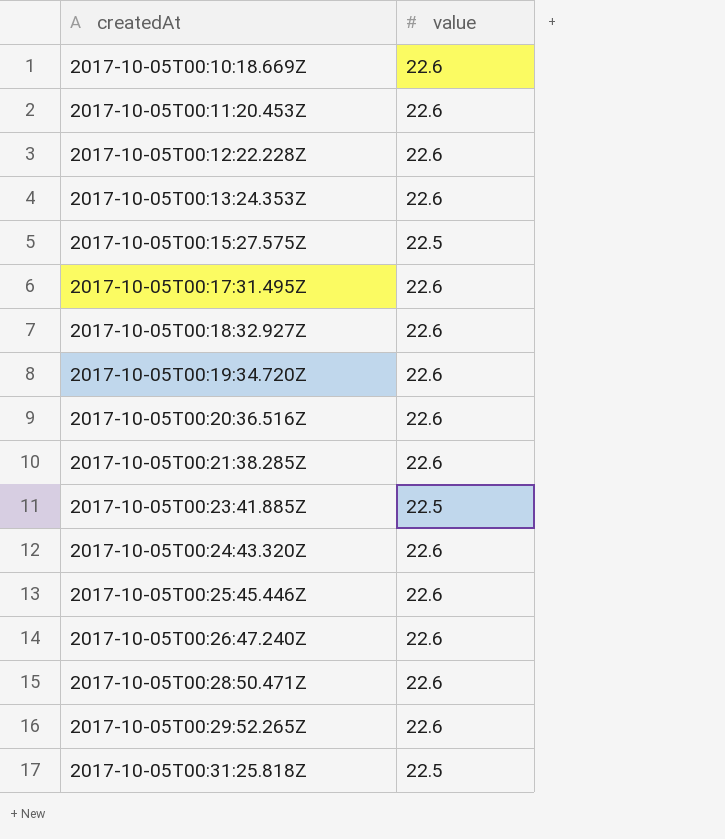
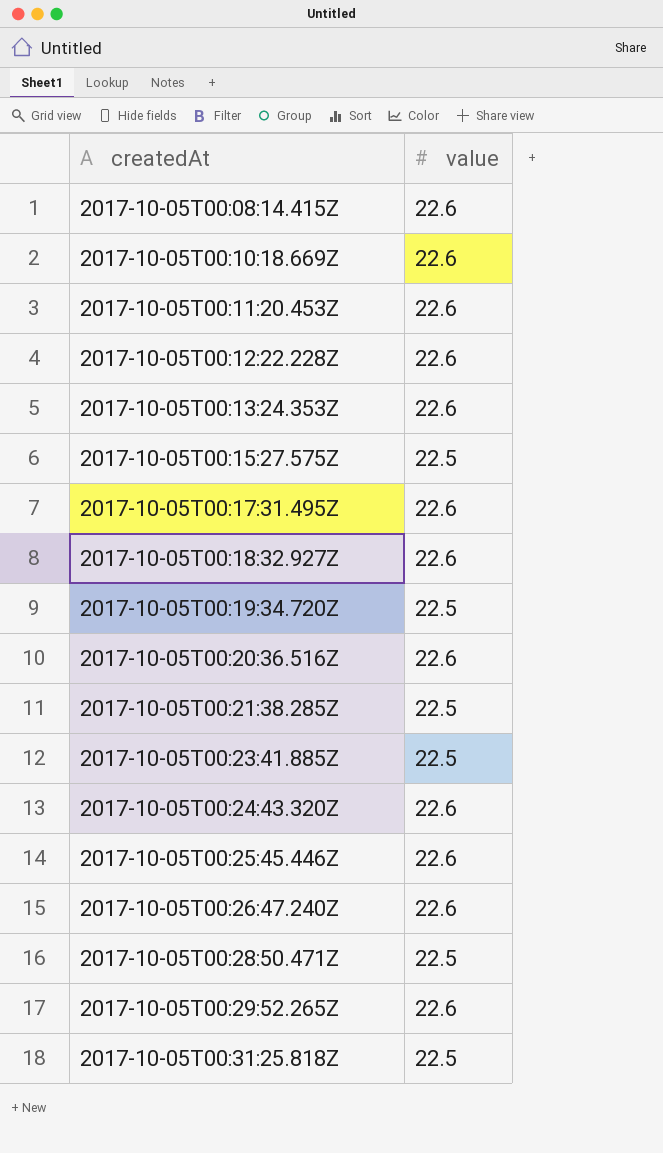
row 2017-10-05T00:08:14.415Z: none -> 22.6
2017-10-05T00:19:34.720Z | value: 22.6 -> 22.5
2017-10-05T00:21:38.285Z | value: 22.6 -> 22.5
2017-10-05T00:28:50.471Z | value: 22.6 -> 22.5

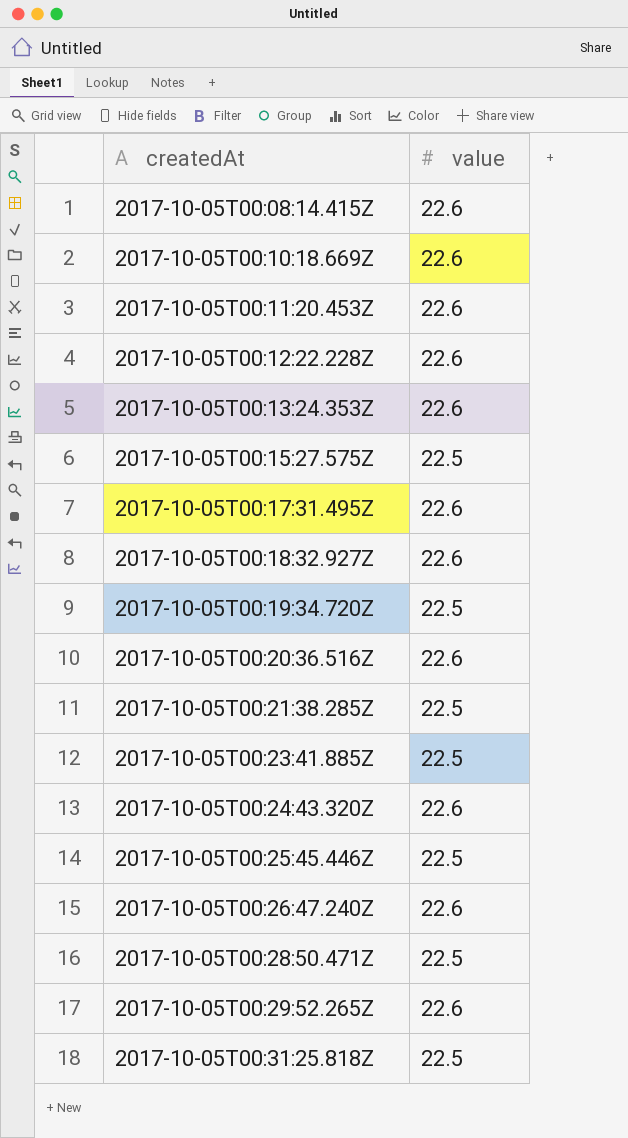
2017-10-05T00:25:45.446Z | value: 22.6 -> 22.5

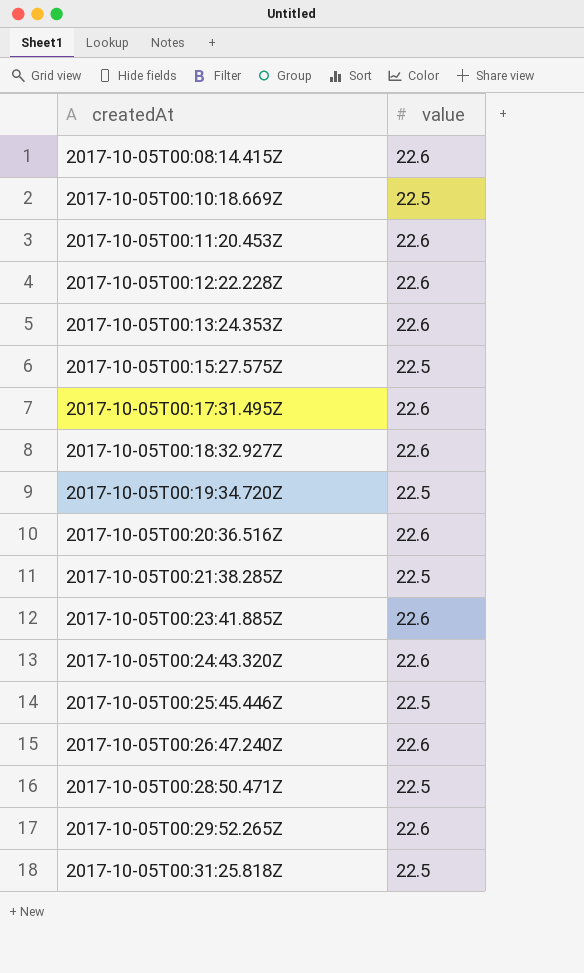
2017-10-05T00:10:18.669Z | value: 22.6 -> 22.5
2017-10-05T00:23:41.885Z | value: 22.5 -> 22.6

